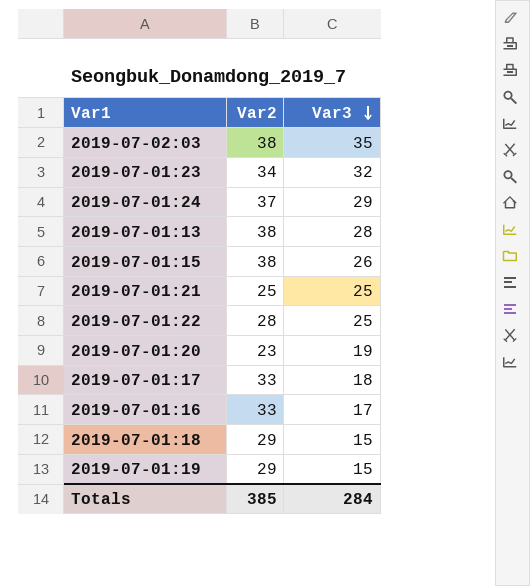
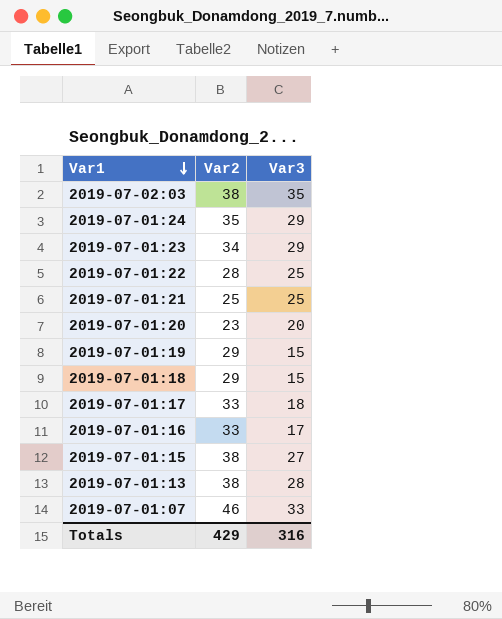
row order: Var3 descending -> Var1 descending
2019-07-01:24 | Var2: 37 -> 35
2019-07-01:23 | Var3: 32 -> 29
2019-07-01:20 | Var3: 19 -> 20
2019-07-01:15 | Var3: 26 -> 27
row 2019-07-01:07: none -> 46 | 33
Totals | Var2: 385 -> 429
Totals | Var3: 284 -> 316

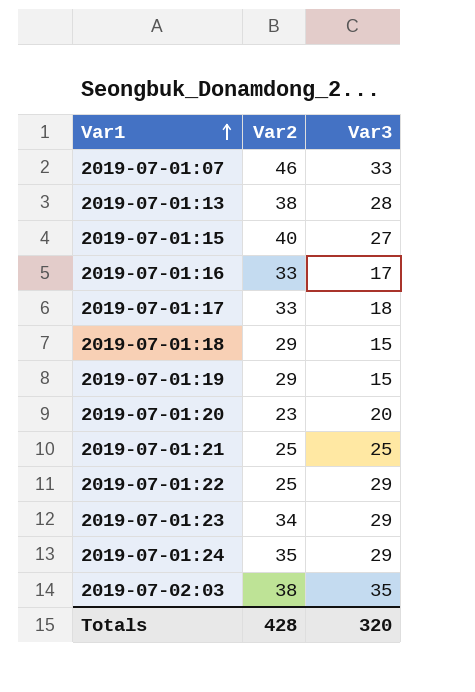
row order: Var1 descending -> Var1 ascending
2019-07-01:15 | Var2: 38 -> 40
2019-07-01:22 | Var2: 28 -> 25
2019-07-01:22 | Var3: 25 -> 29
Totals | Var2: 429 -> 428
Totals | Var3: 316 -> 320

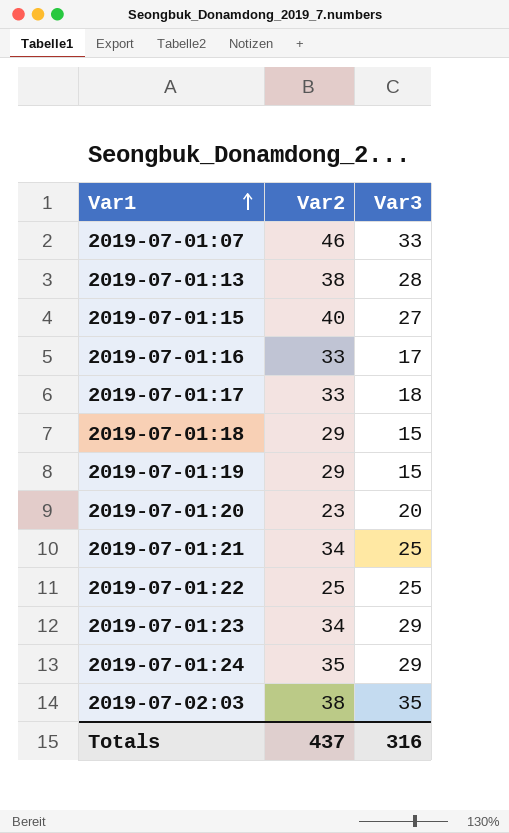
2019-07-01:21 | Var2: 25 -> 34
2019-07-01:22 | Var3: 29 -> 25
Totals | Var2: 428 -> 437
Totals | Var3: 320 -> 316

